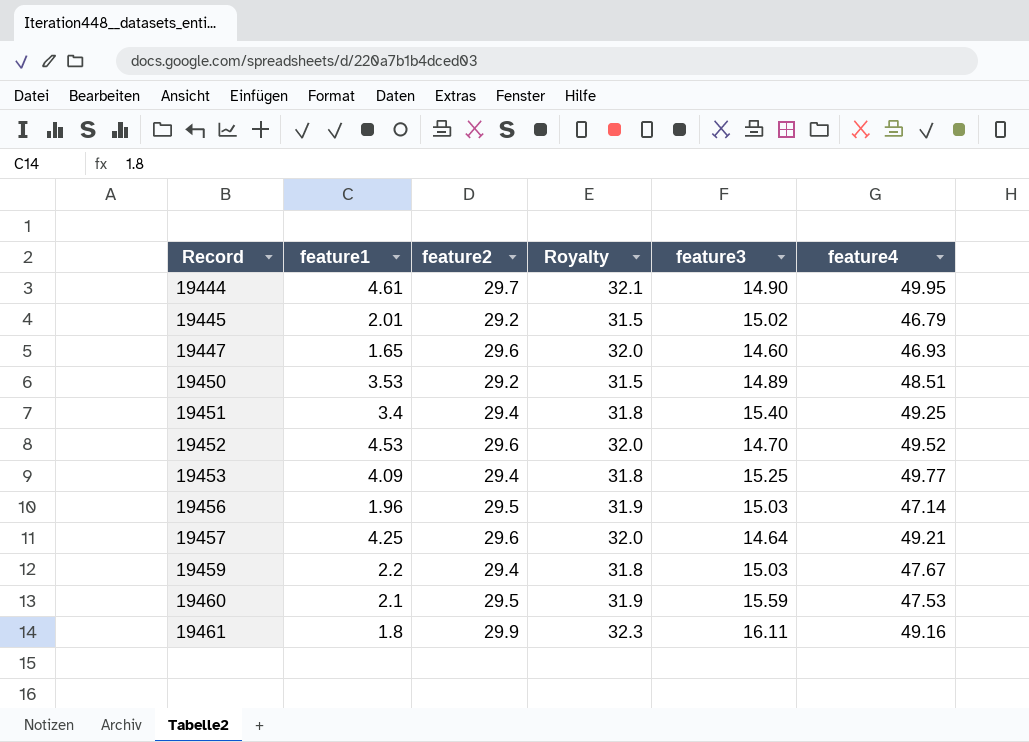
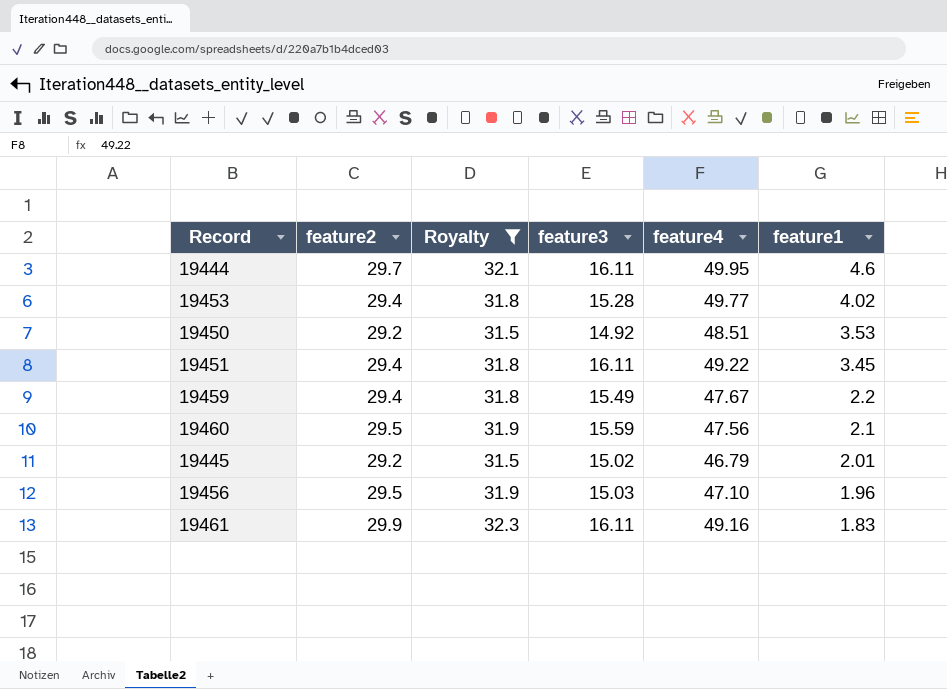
filter: none -> Royalty != 32.0
row order: Record ascending -> feature1 descending
column feature1 | position: 2 -> 6
19444 | feature3: 14.90 -> 16.11
19444 | feature1: 4.61 -> 4.6
19453 | feature3: 15.25 -> 15.28
19453 | feature1: 4.09 -> 4.02
19450 | feature3: 14.89 -> 14.92
19451 | feature3: 15.40 -> 16.11
19451 | feature4: 49.25 -> 49.22
19451 | feature1: 3.4 -> 3.45
19459 | feature3: 15.03 -> 15.49
19460 | feature4: 47.53 -> 47.56
19456 | feature4: 47.14 -> 47.10
19461 | feature1: 1.8 -> 1.83

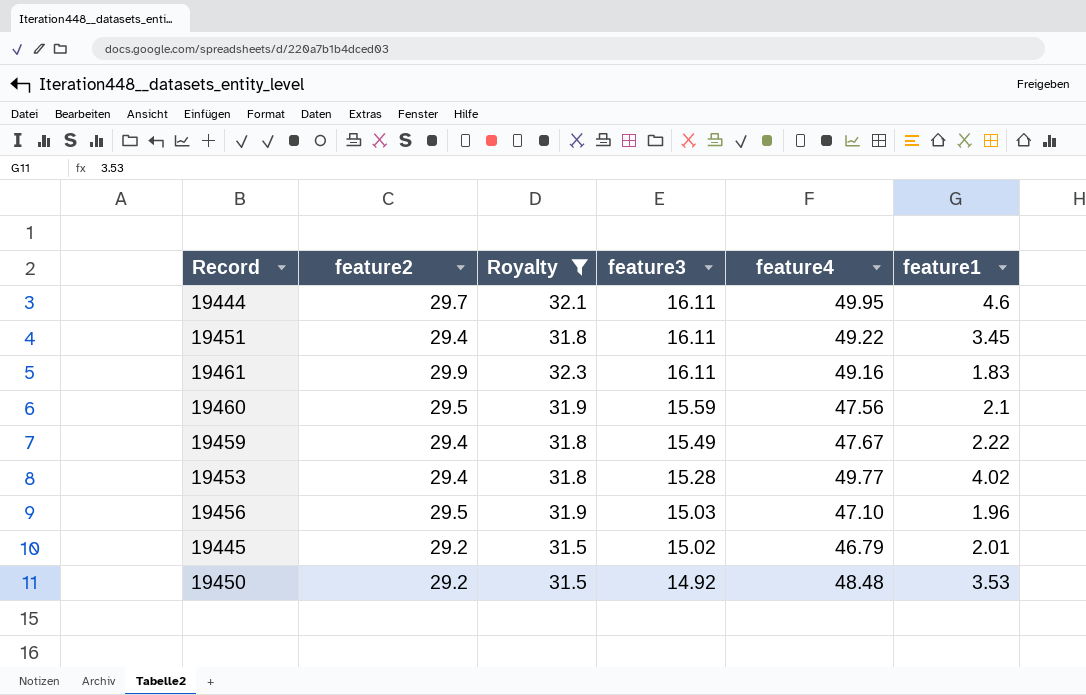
row order: feature1 descending -> feature3 descending
19459 | feature1: 2.2 -> 2.22
19450 | feature4: 48.51 -> 48.48

